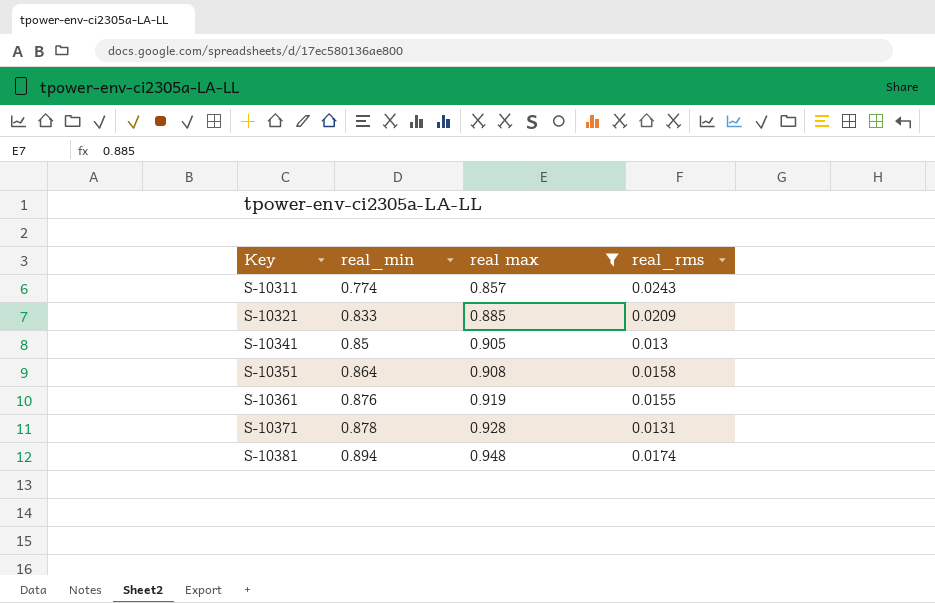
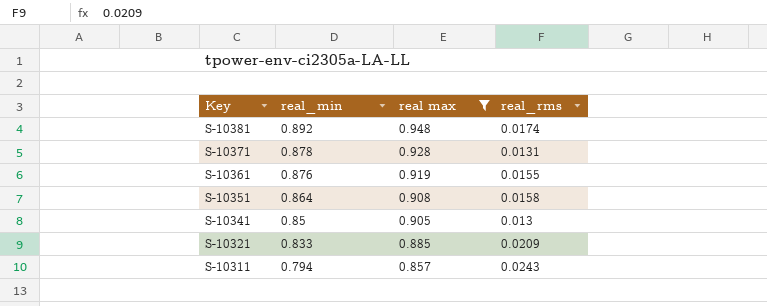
row order: Key ascending -> Key descending
S-10381 | real_min: 0.894 -> 0.892
S-10311 | real_min: 0.774 -> 0.794

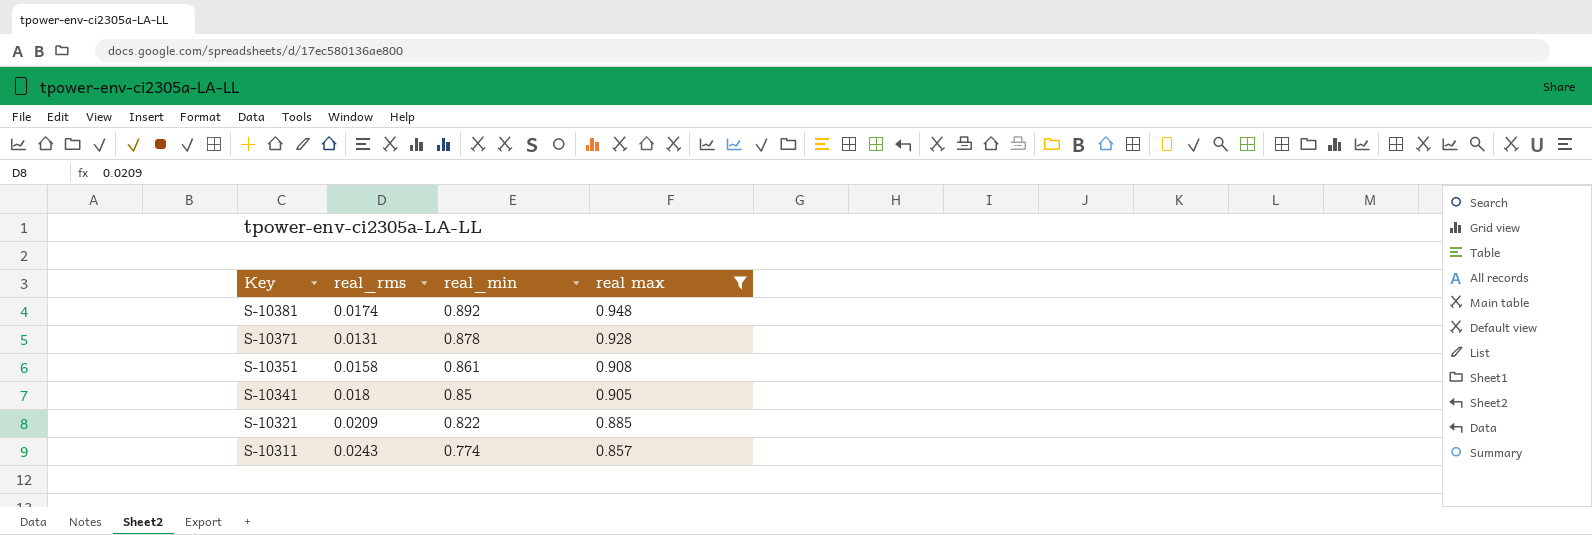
column real_rms | position: 4 -> 2
row S-10361: 0.876 | 0.919 | 0.0155 -> none
S-10351 | real_min: 0.864 -> 0.861
S-10341 | real_rms: 0.013 -> 0.018
S-10321 | real_min: 0.833 -> 0.822
S-10311 | real_min: 0.794 -> 0.774

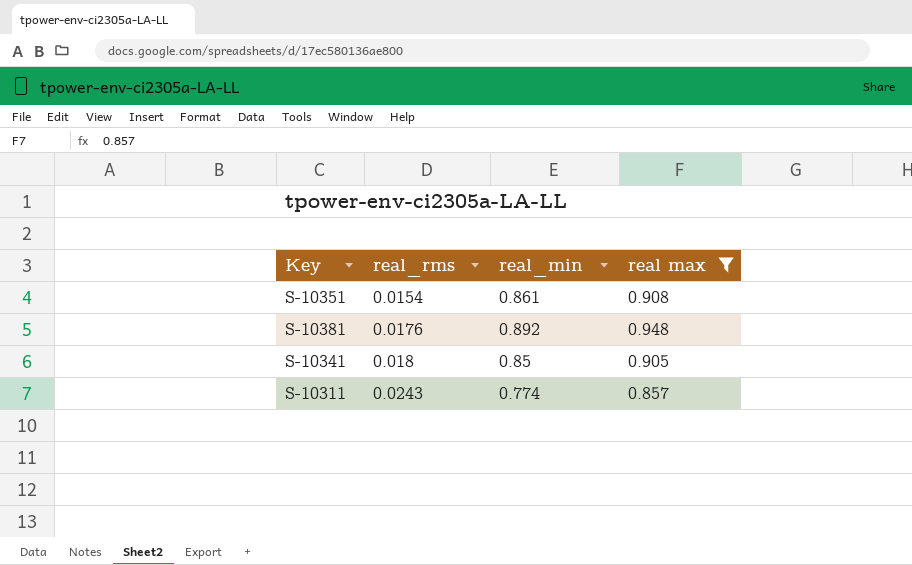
row order: Key descending -> real_rms ascending
row S-10371: 0.0131 | 0.878 | 0.928 -> none
row S-10321: 0.0209 | 0.822 | 0.885 -> none
S-10351 | real_rms: 0.0158 -> 0.0154
S-10381 | real_rms: 0.0174 -> 0.0176

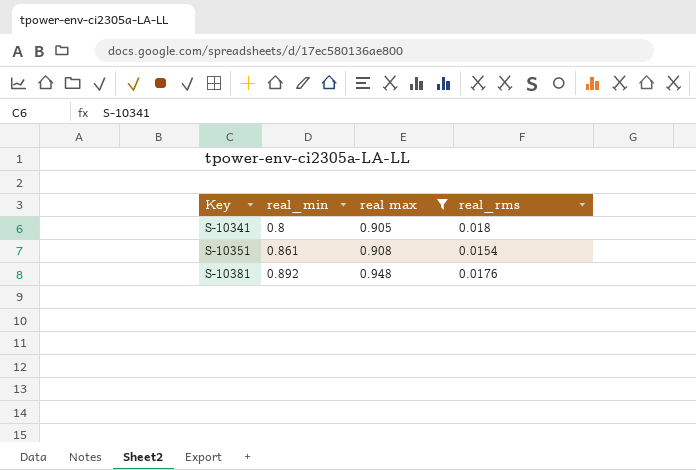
row order: real_rms ascending -> Key ascending
column real_rms | position: 2 -> 4
row S-10311: 0.0243 | 0.774 | 0.857 -> none
S-10341 | real_min: 0.85 -> 0.8

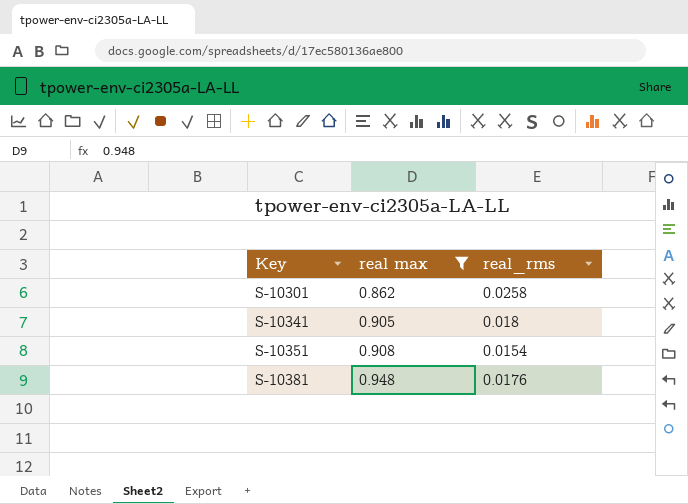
column real_min | position: 2 -> none
row S-10301: none -> 0.862 | 0.0258

